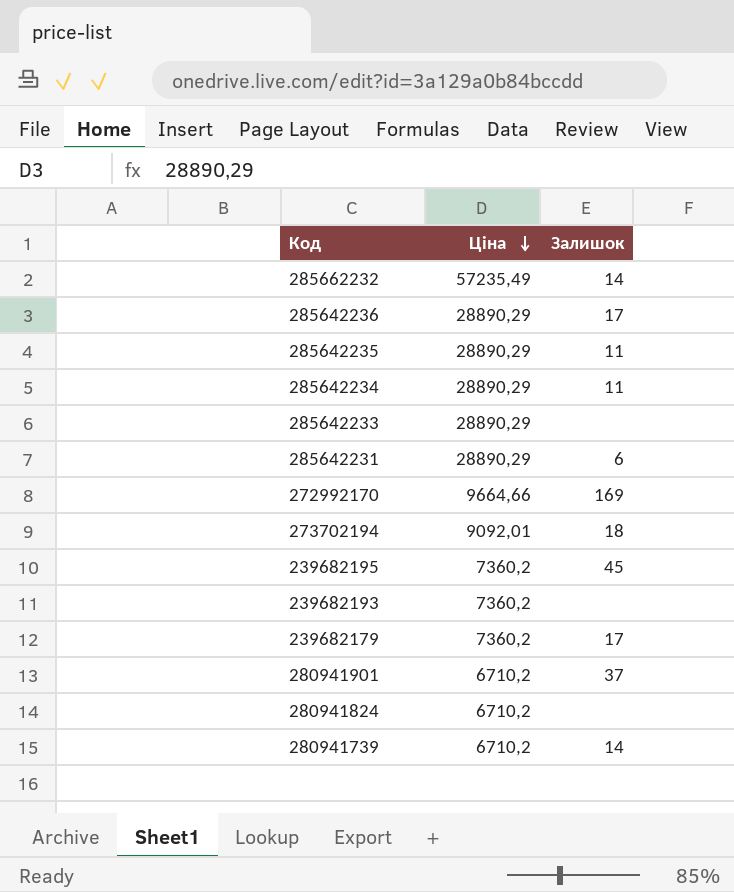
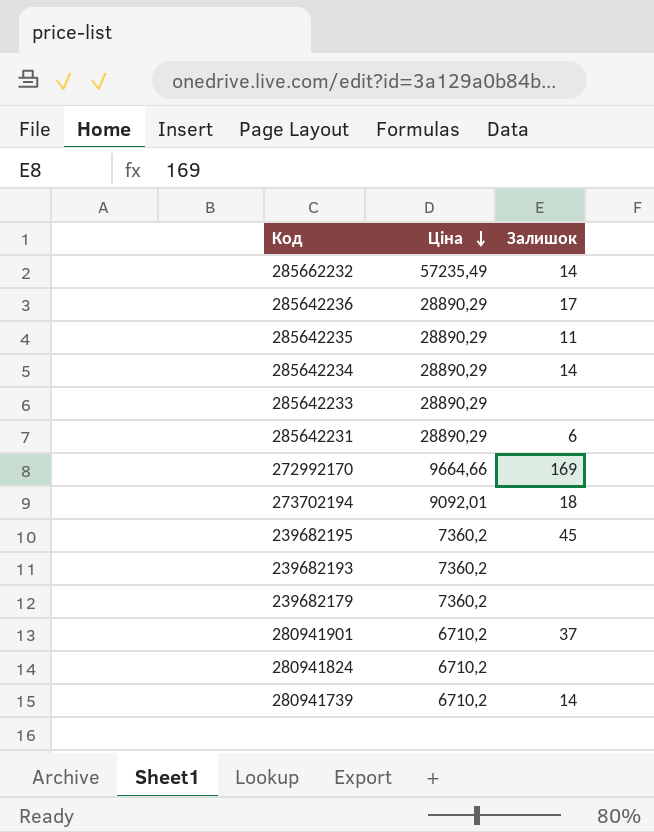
285642234 | Залишок: 11 -> 14
239682179 | Залишок: 17 -> none

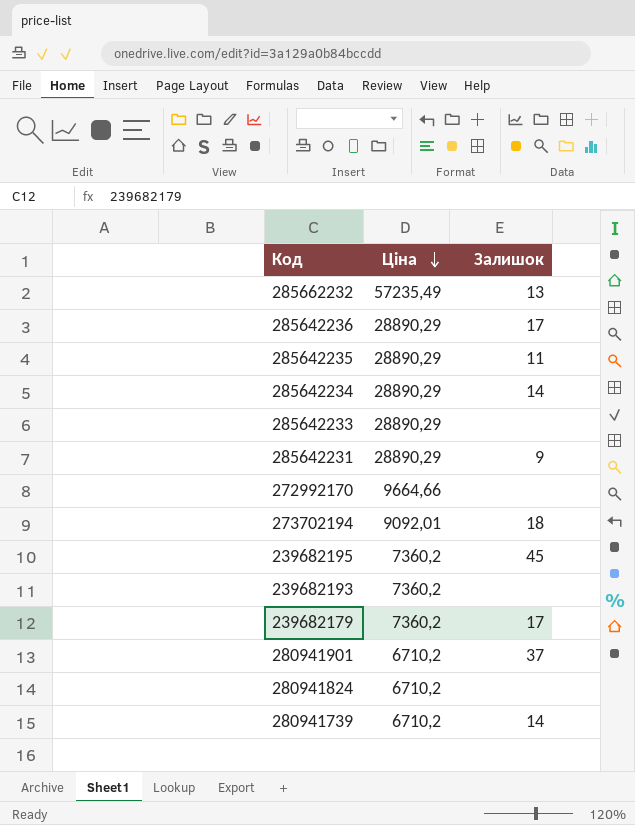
285662232 | Залишок: 14 -> 13
285642231 | Залишок: 6 -> 9
272992170 | Залишок: 169 -> none
239682179 | Залишок: none -> 17

